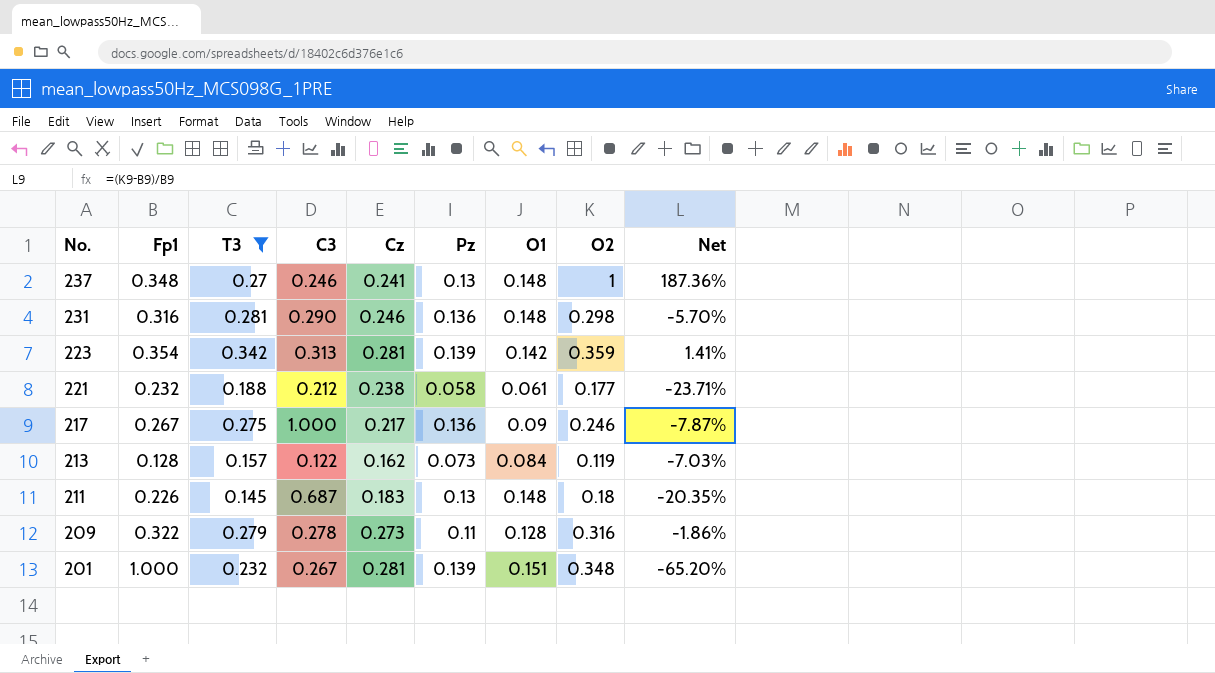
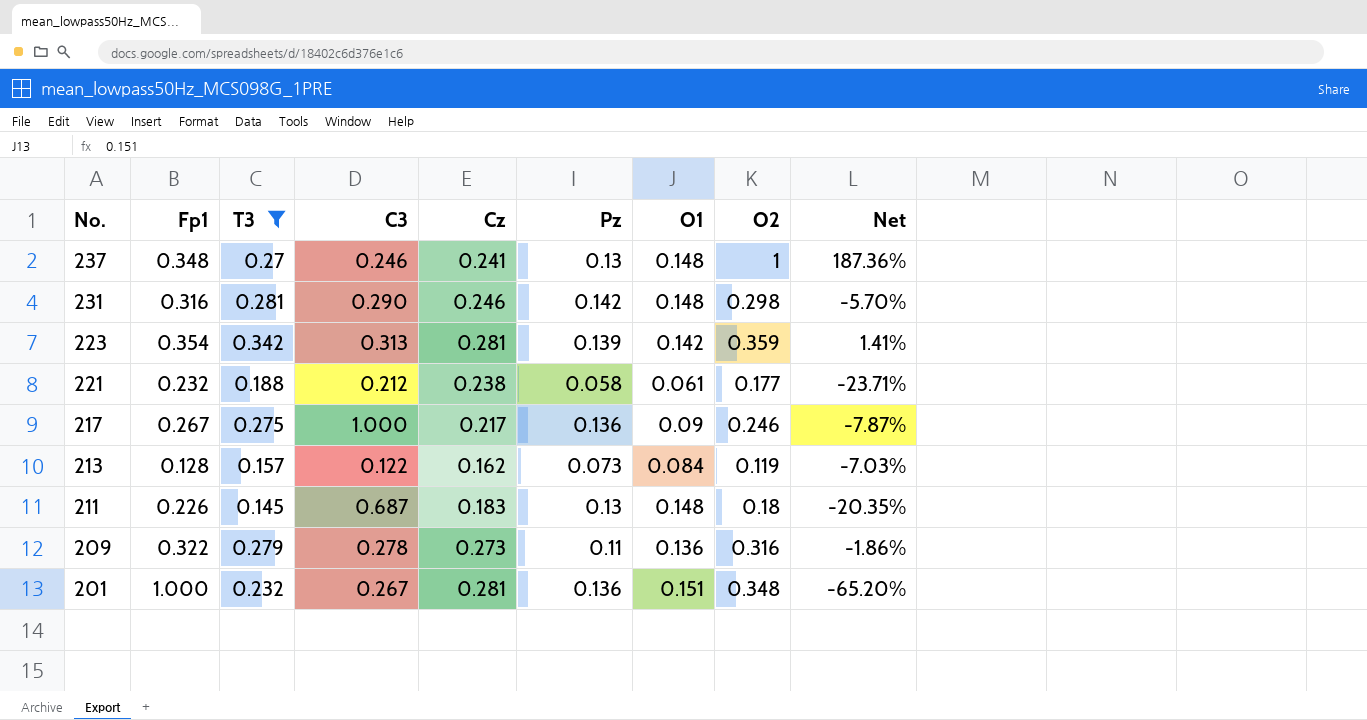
231 | Pz: 0.136 -> 0.142
209 | O1: 0.128 -> 0.136
201 | Pz: 0.139 -> 0.136

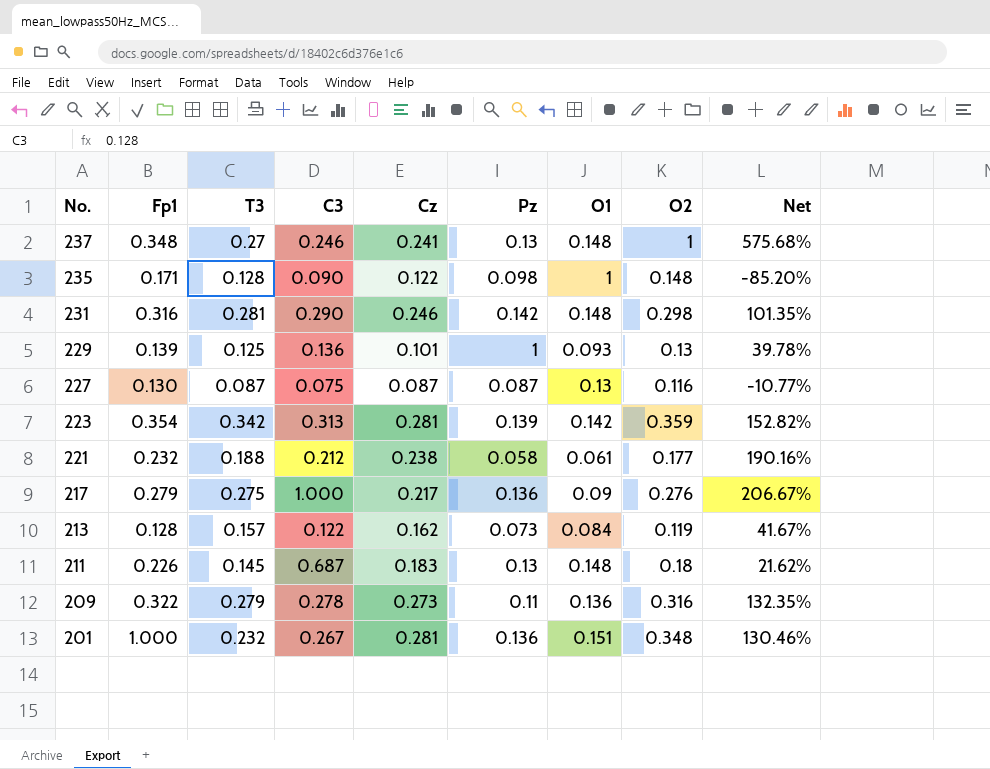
filter: T3 >= 0.145 -> none
column Net | formula: ([O2] - [Fp1]) / [Fp1] -> ([O2] - [O1]) / [O1]
217 | Fp1: 0.267 -> 0.279
217 | O2: 0.246 -> 0.276

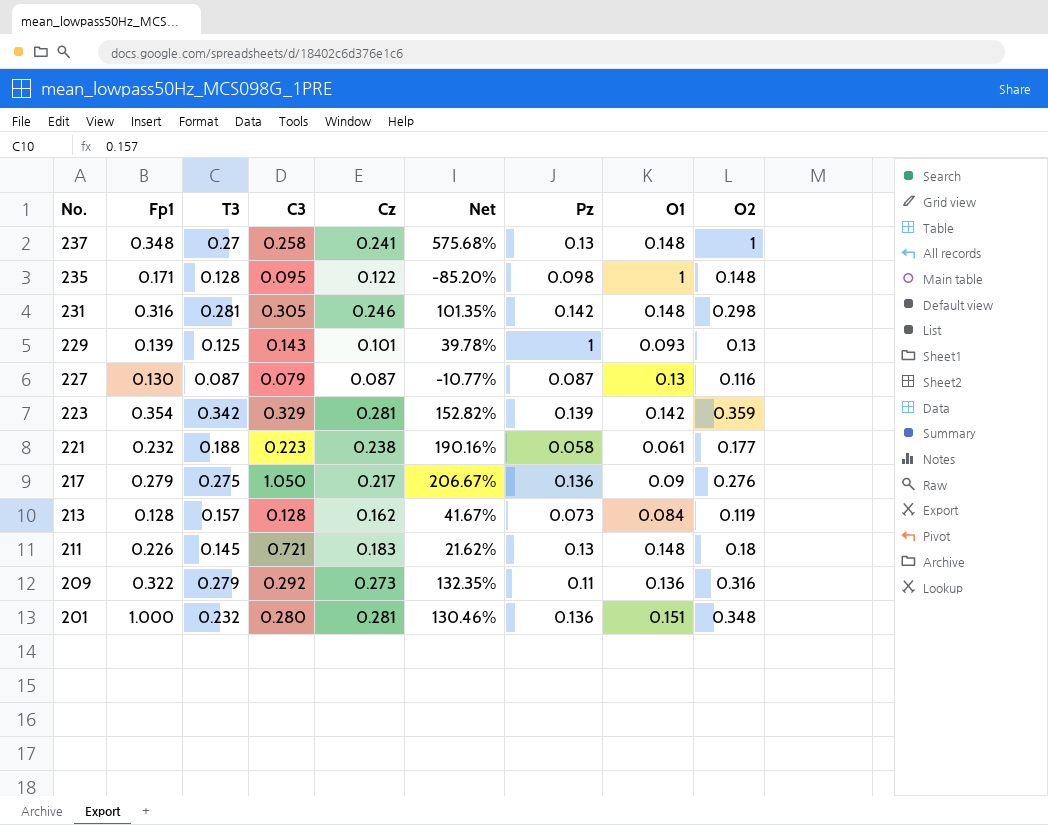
column Net | position: 9 -> 6
237 | C3: 0.246 -> 0.258
235 | C3: 0.090 -> 0.095
231 | C3: 0.290 -> 0.305
229 | C3: 0.136 -> 0.143
227 | C3: 0.075 -> 0.079
223 | C3: 0.313 -> 0.329
221 | C3: 0.212 -> 0.223
217 | C3: 1.000 -> 1.050
213 | C3: 0.122 -> 0.128
211 | C3: 0.687 -> 0.721
209 | C3: 0.278 -> 0.292
201 | C3: 0.267 -> 0.280

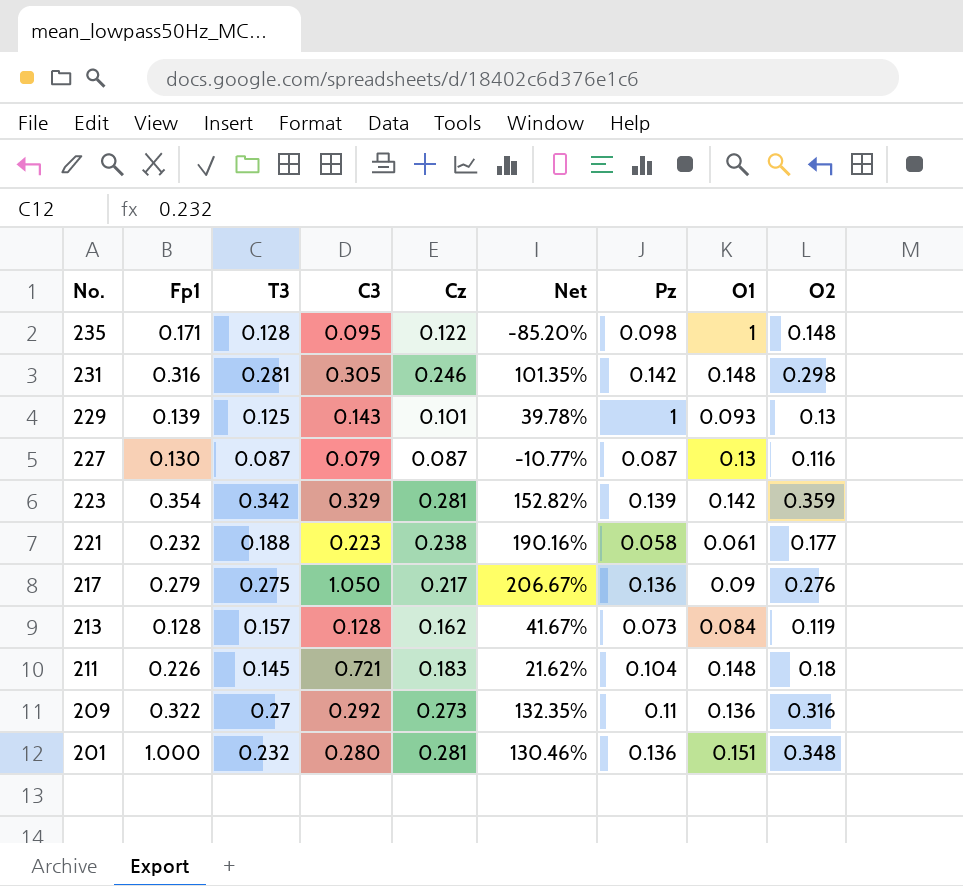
row 237: 0.348 | 0.27 | 0.258 | 0.241 | 575.68% | 0.13 | 0.148 | 1 -> none
211 | Pz: 0.13 -> 0.104
209 | T3: 0.279 -> 0.27

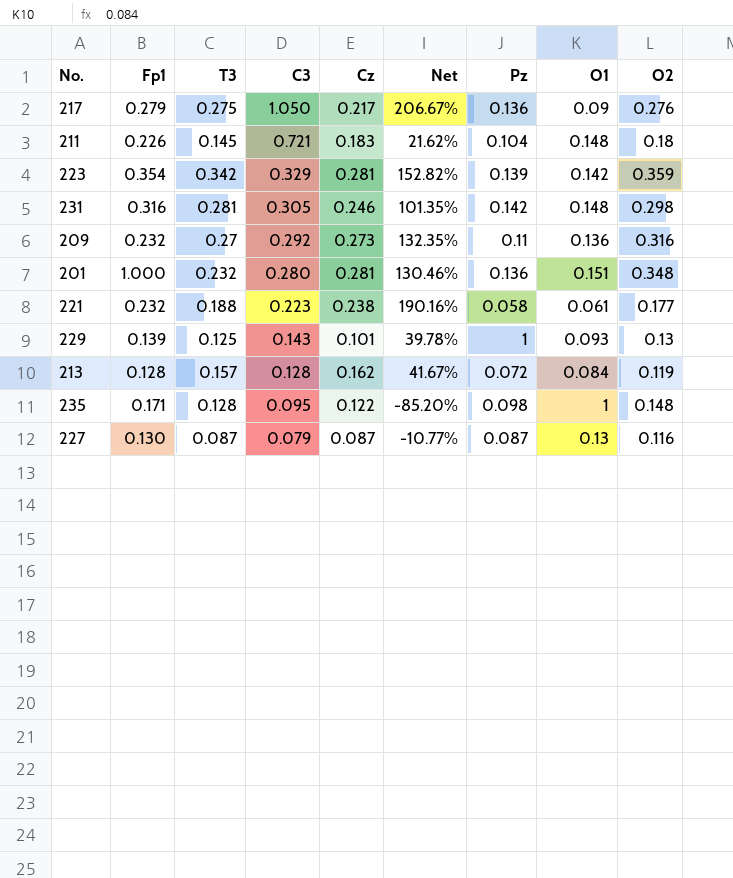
row order: No. descending -> C3 descending
209 | Fp1: 0.322 -> 0.232
213 | Pz: 0.073 -> 0.072

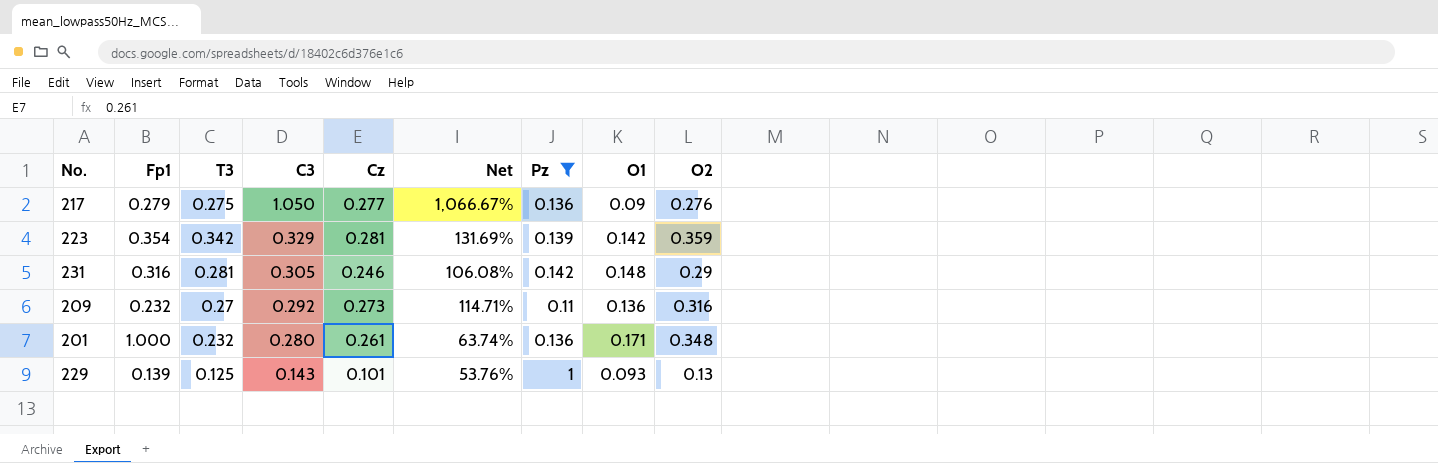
filter: none -> Pz >= 0.11
column Net | formula: ([O2] - [O1]) / [O1] -> ([C3] - [O1]) / [O1]
217 | Cz: 0.217 -> 0.277
231 | O2: 0.298 -> 0.29
201 | Cz: 0.281 -> 0.261
201 | O1: 0.151 -> 0.171

